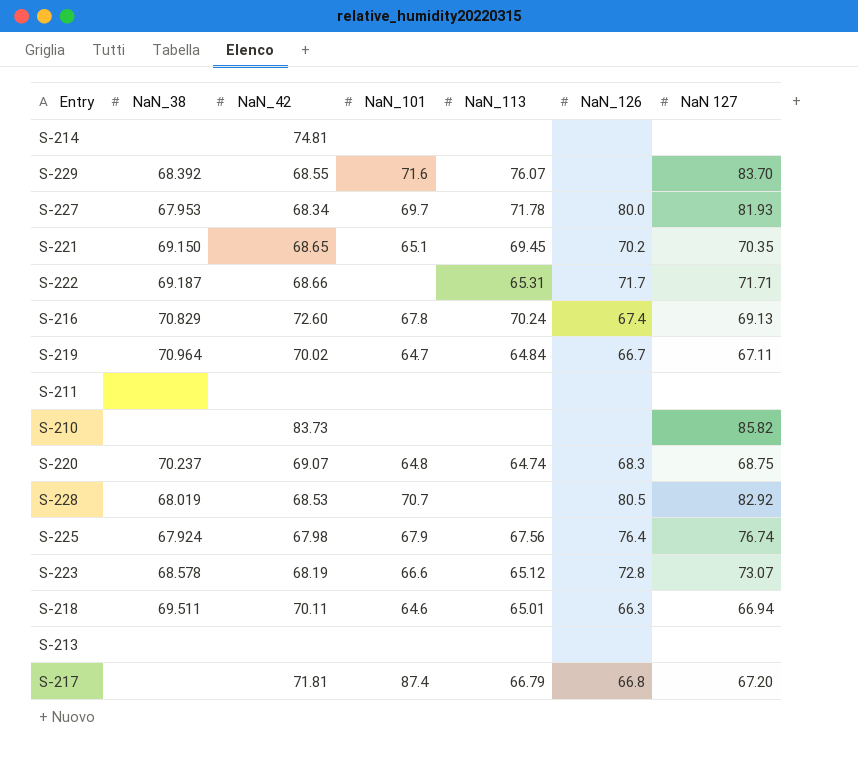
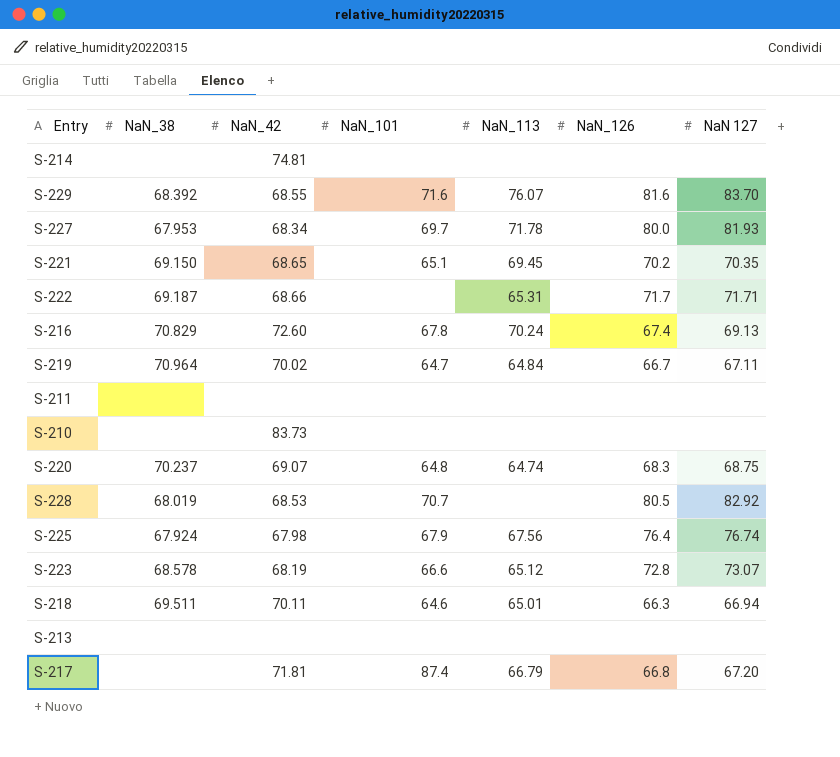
S-229 | NaN_126: none -> 81.6
S-210 | NaN 127: 85.82 -> none

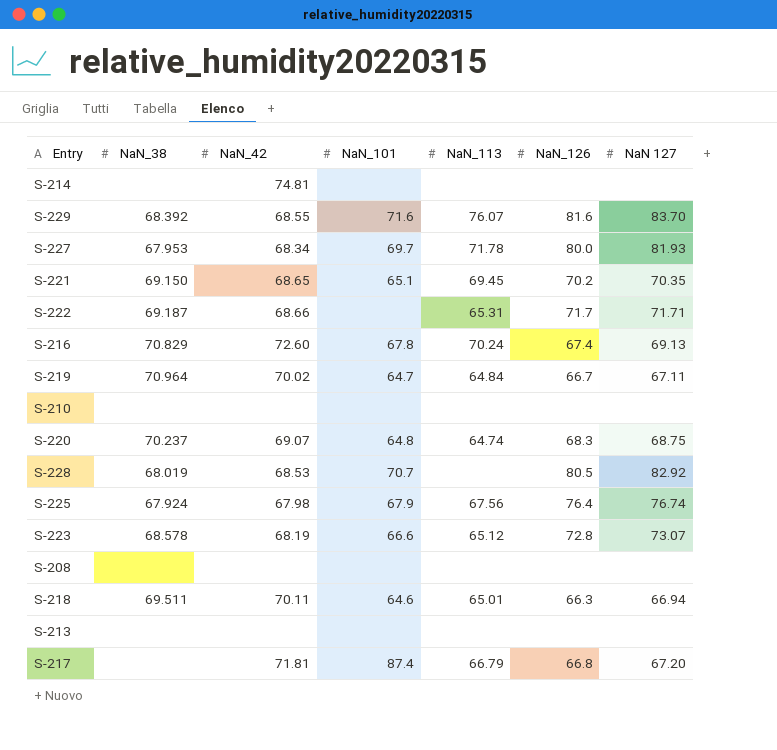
row S-211: none | none | none | none | none | none -> none
S-210 | NaN_42: 83.73 -> none
row S-208: none -> none | none | none | none | none | none

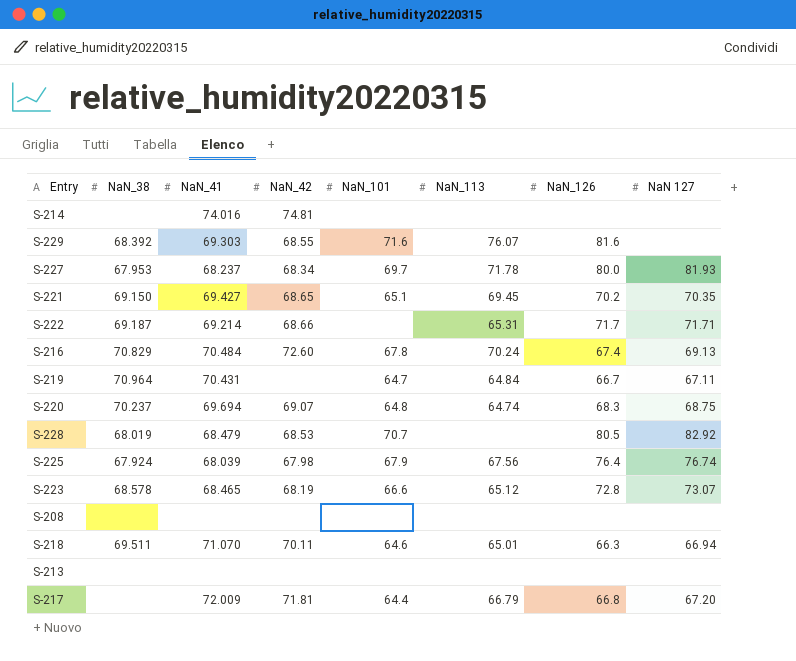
column NaN_41 | position: none -> 3
row S-210: none | none | none | none | none | none -> none
S-229 | NaN 127: 83.70 -> none
S-219 | NaN_42: 70.02 -> none
S-217 | NaN_101: 87.4 -> 64.4

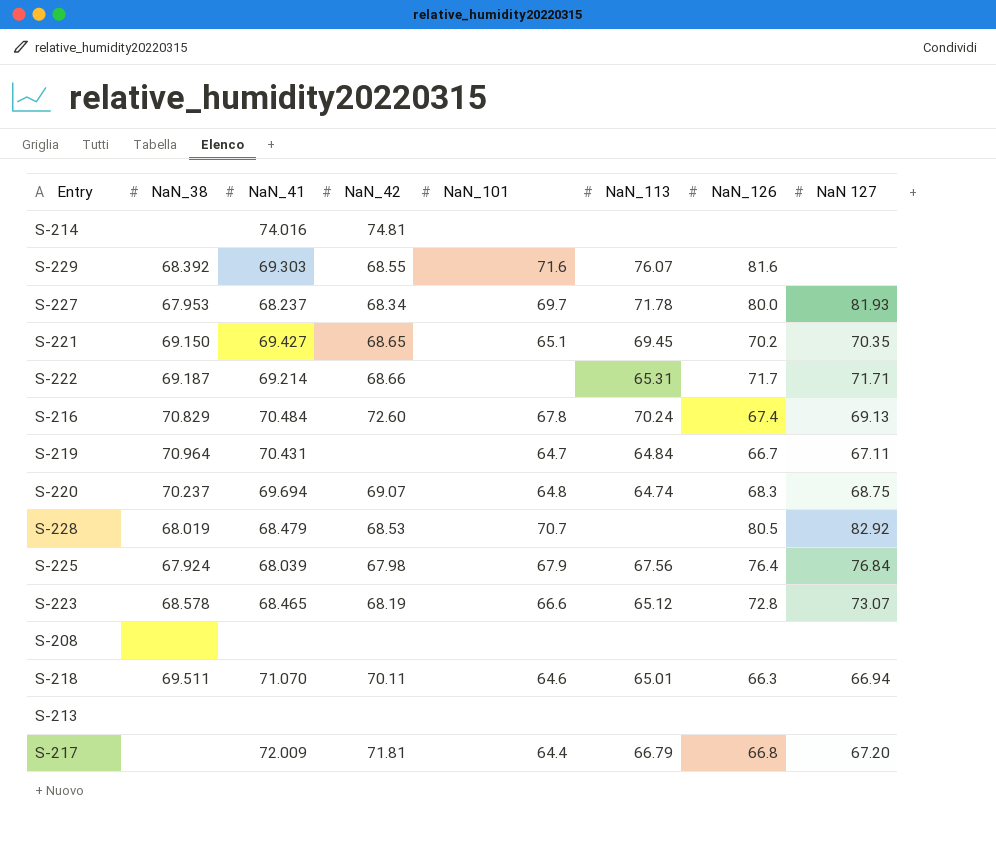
S-225 | NaN 127: 76.74 -> 76.84

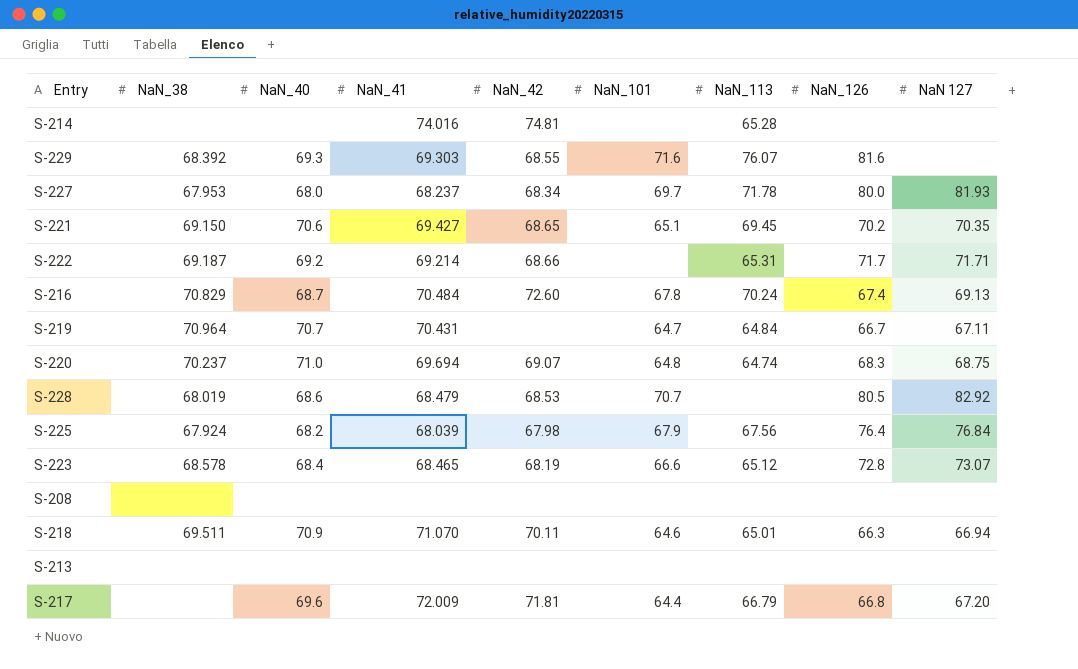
column NaN_40 | position: none -> 3
S-214 | NaN_113: none -> 65.28

